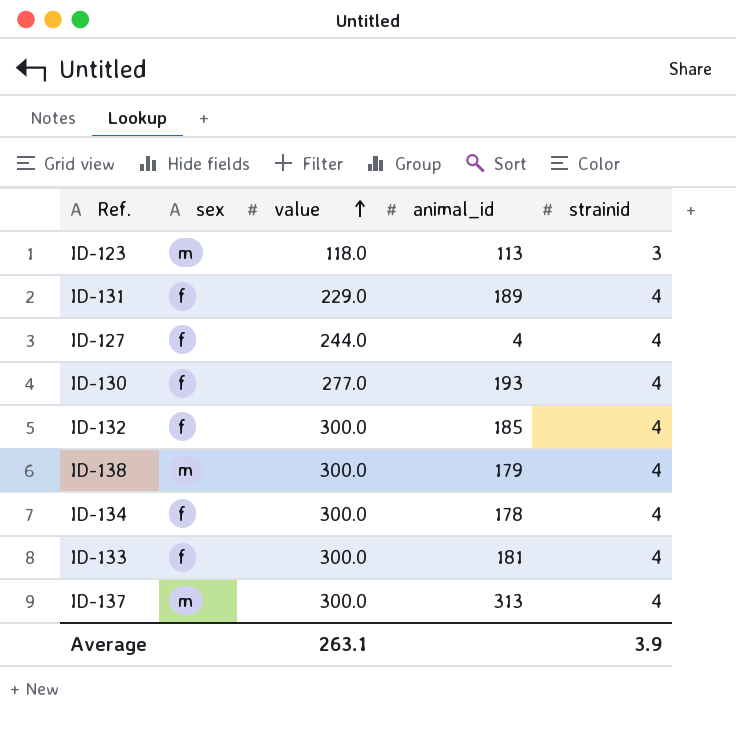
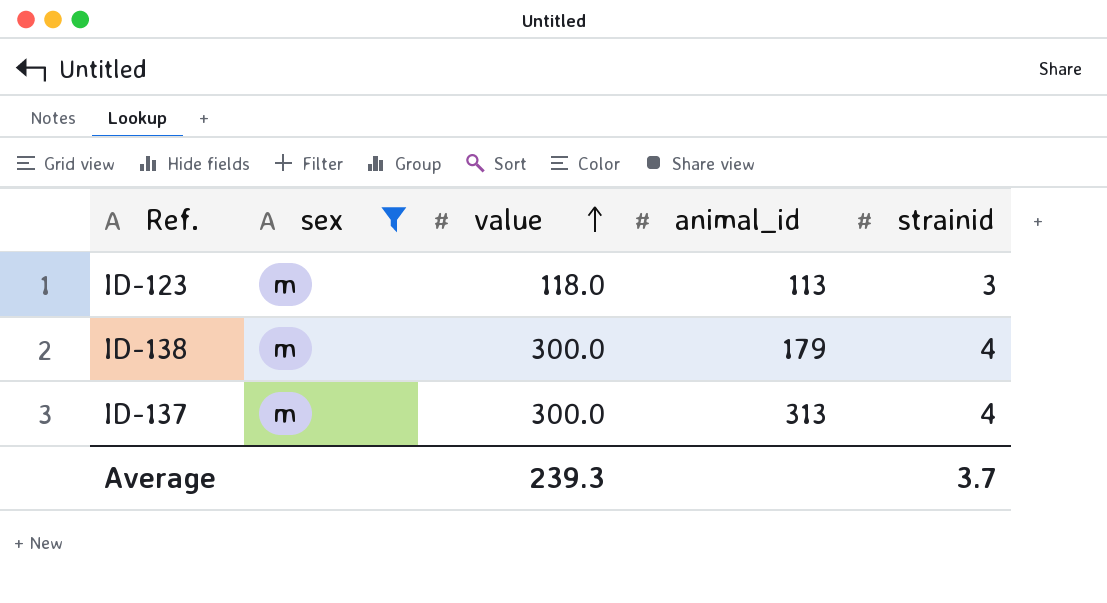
filter: none -> sex = m
Average | value: 263.1 -> 239.3
Average | strainid: 3.9 -> 3.7

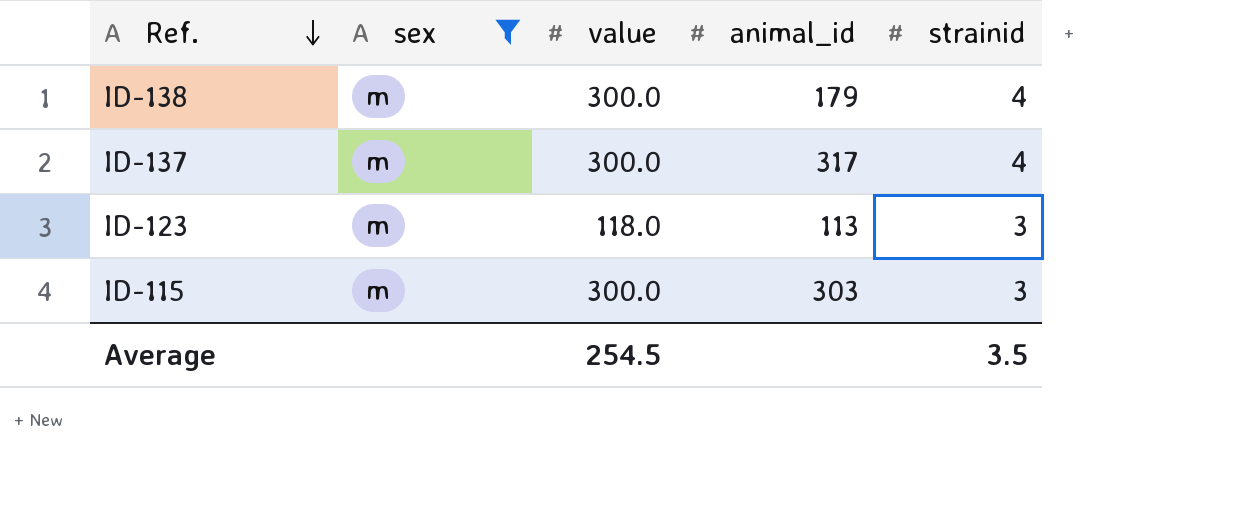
row order: value ascending -> Ref. descending
ID-137 | animal_id: 313 -> 317
row ID-115: none -> m | 300.0 | 303 | 3
Average | value: 239.3 -> 254.5
Average | strainid: 3.7 -> 3.5

